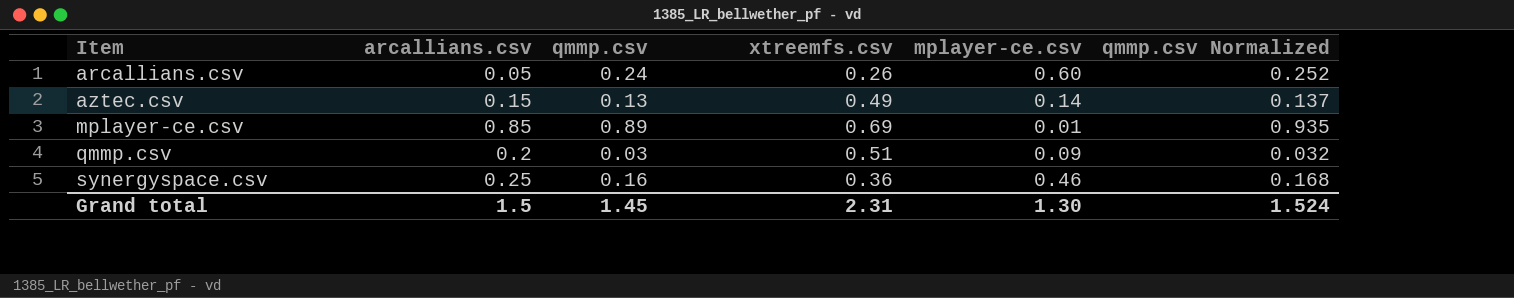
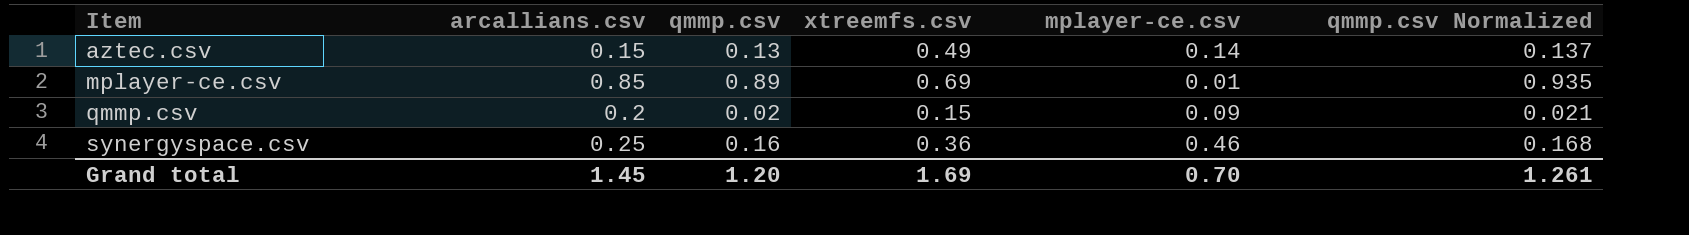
row arcallians.csv: 0.05 | 0.24 | 0.26 | 0.60 | 0.252 -> none
qmmp.csv | qmmp.csv: 0.03 -> 0.02
qmmp.csv | xtreemfs.csv: 0.51 -> 0.15
qmmp.csv | qmmp.csv Normalized: 0.032 -> 0.021
Grand total | arcallians.csv: 1.5 -> 1.45
Grand total | qmmp.csv: 1.45 -> 1.20
Grand total | xtreemfs.csv: 2.31 -> 1.69
Grand total | mplayer-ce.csv: 1.30 -> 0.70
Grand total | qmmp.csv Normalized: 1.524 -> 1.261

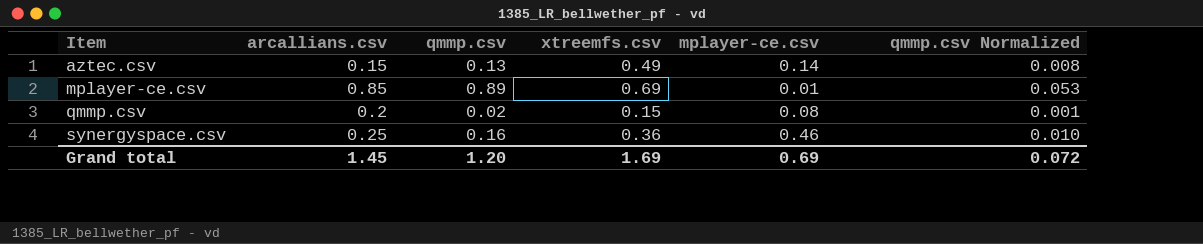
column qmmp.csv Normalized | formula: [qmmp.csv] * 1.05 -> [qmmp.csv] * 0.06
qmmp.csv | mplayer-ce.csv: 0.09 -> 0.08
Grand total | mplayer-ce.csv: 0.70 -> 0.69
Grand total | qmmp.csv Normalized: 1.261 -> 0.072

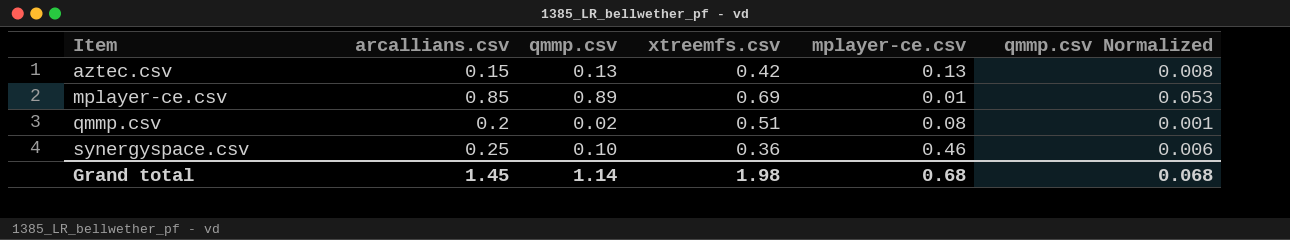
aztec.csv | xtreemfs.csv: 0.49 -> 0.42
aztec.csv | mplayer-ce.csv: 0.14 -> 0.13
qmmp.csv | xtreemfs.csv: 0.15 -> 0.51
synergyspace.csv | qmmp.csv: 0.16 -> 0.10
synergyspace.csv | qmmp.csv Normalized: 0.010 -> 0.006
Grand total | qmmp.csv: 1.20 -> 1.14
Grand total | xtreemfs.csv: 1.69 -> 1.98
Grand total | mplayer-ce.csv: 0.69 -> 0.68
Grand total | qmmp.csv Normalized: 0.072 -> 0.068

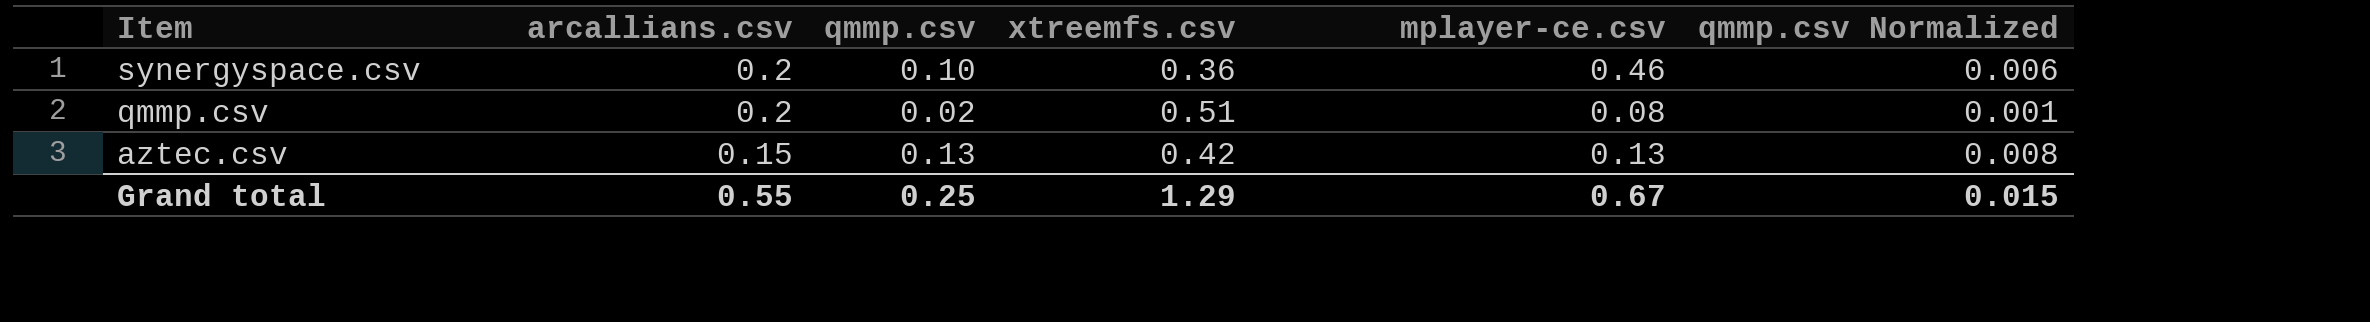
row order: Item ascending -> Item descending
row mplayer-ce.csv: 0.85 | 0.89 | 0.69 | 0.01 | 0.053 -> none
synergyspace.csv | arcallians.csv: 0.25 -> 0.2
Grand total | arcallians.csv: 1.45 -> 0.55
Grand total | qmmp.csv: 1.14 -> 0.25
Grand total | xtreemfs.csv: 1.98 -> 1.29
Grand total | mplayer-ce.csv: 0.68 -> 0.67
Grand total | qmmp.csv Normalized: 0.068 -> 0.015

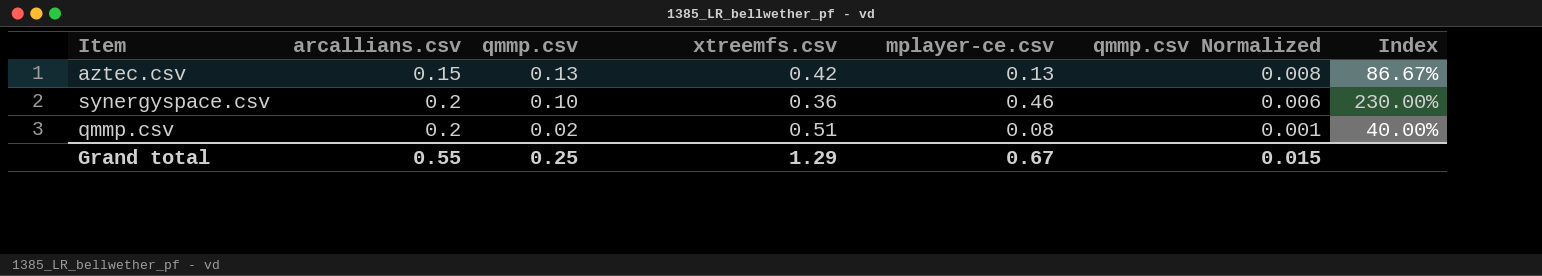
row order: Item descending -> arcallians.csv ascending
column Index | formula: none -> [mplayer-ce.csv] / [arcallians.csv]

